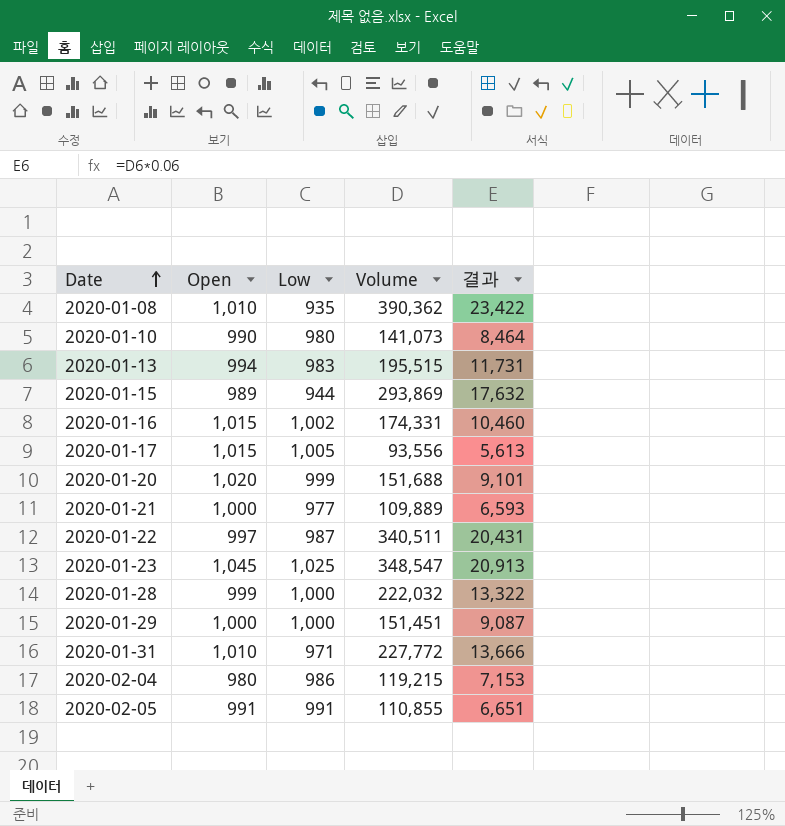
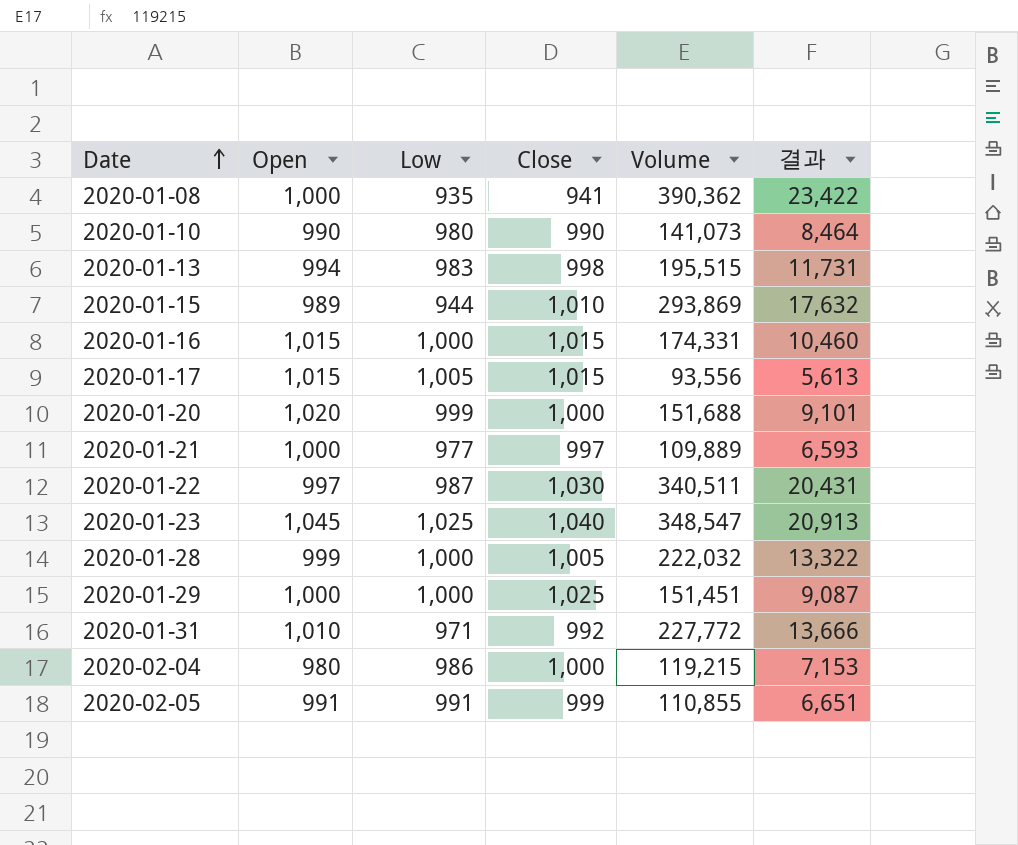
column Close | position: none -> 4
2020-01-08 | Open: 1,010 -> 1,000
2020-01-16 | Low: 1,002 -> 1,000

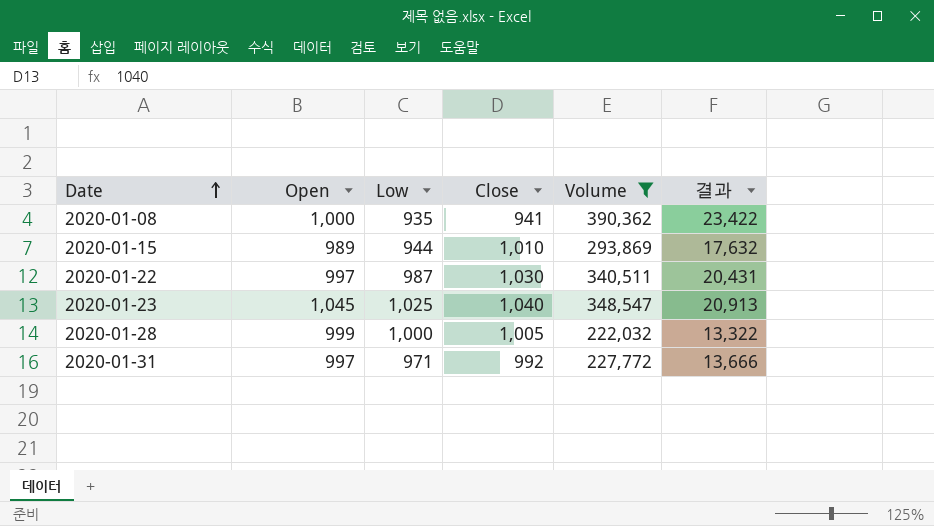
filter: none -> Volume >= 222,032
2020-01-31 | Open: 1,010 -> 997

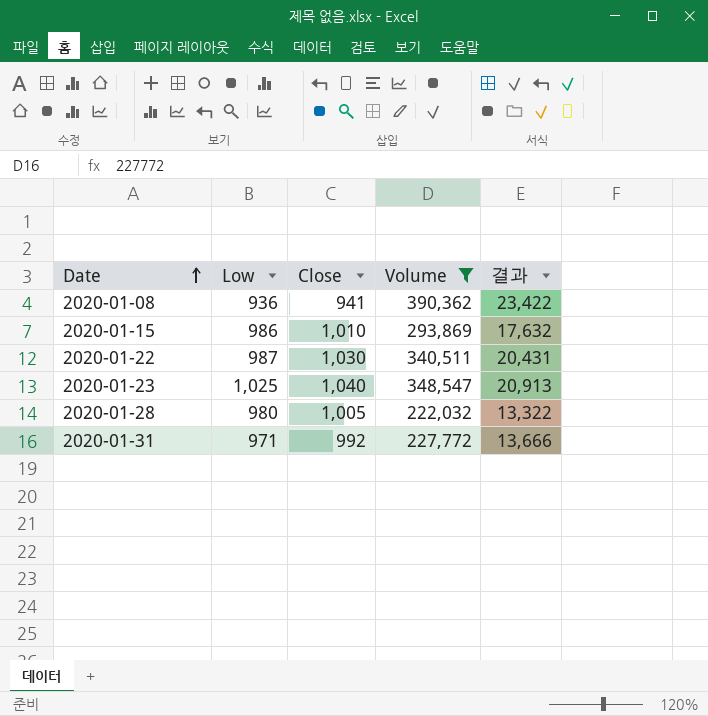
column Open | position: 2 -> none
2020-01-08 | Low: 935 -> 936
2020-01-15 | Low: 944 -> 986
2020-01-28 | Low: 1,000 -> 980

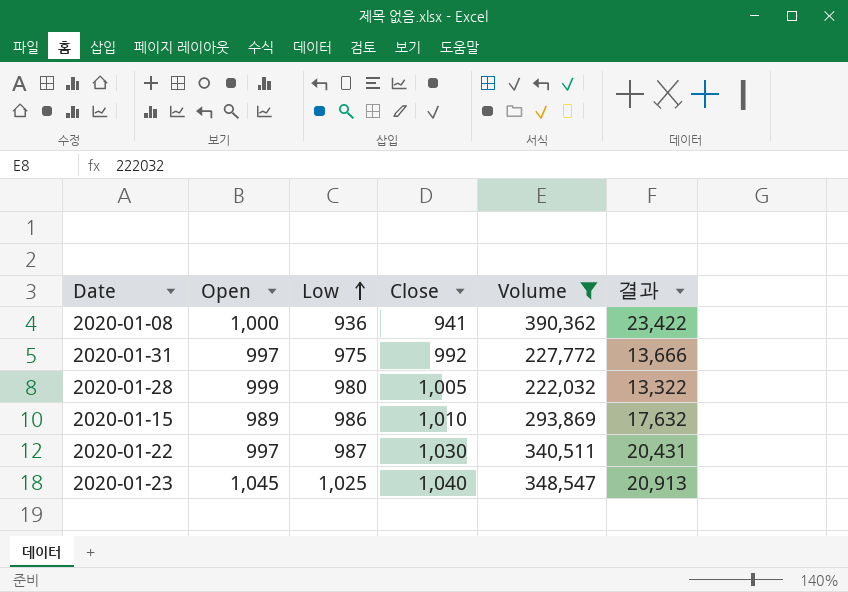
row order: Date ascending -> Low ascending
column Open | position: none -> 2
2020-01-31 | Low: 971 -> 975

